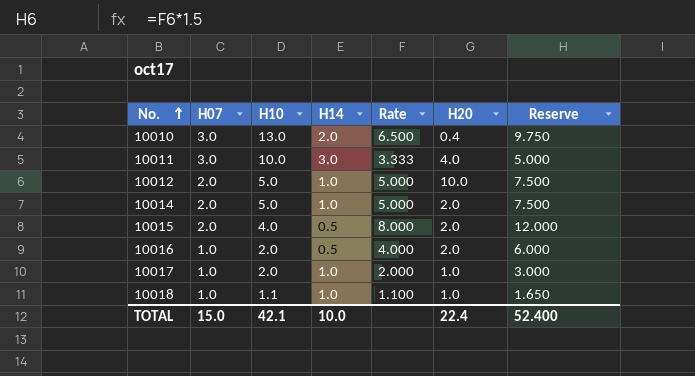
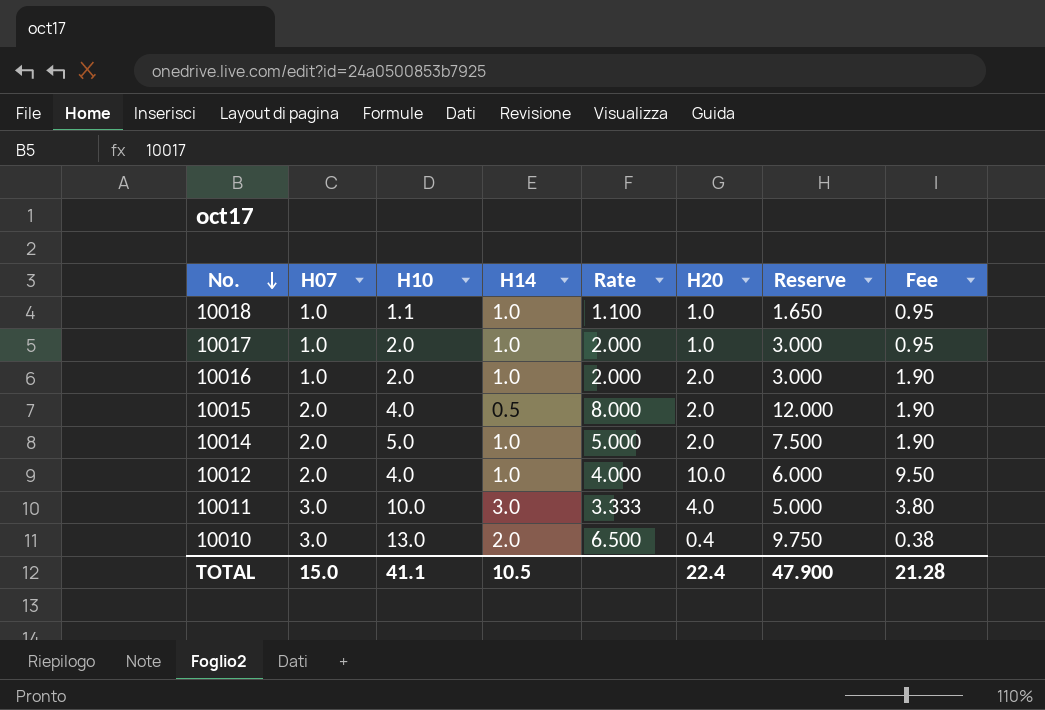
row order: No. ascending -> No. descending
column Fee | formula: none -> [H20] * 0.95
10016 | H14: 0.5 -> 1.0
10016 | Rate: 4.000 -> 2.000
10016 | Reserve: 6.000 -> 3.000
10012 | H10: 5.0 -> 4.0
10012 | Rate: 5.000 -> 4.000
10012 | Reserve: 7.500 -> 6.000
TOTAL | H10: 42.1 -> 41.1
TOTAL | H14: 10.0 -> 10.5
TOTAL | Reserve: 52.400 -> 47.900

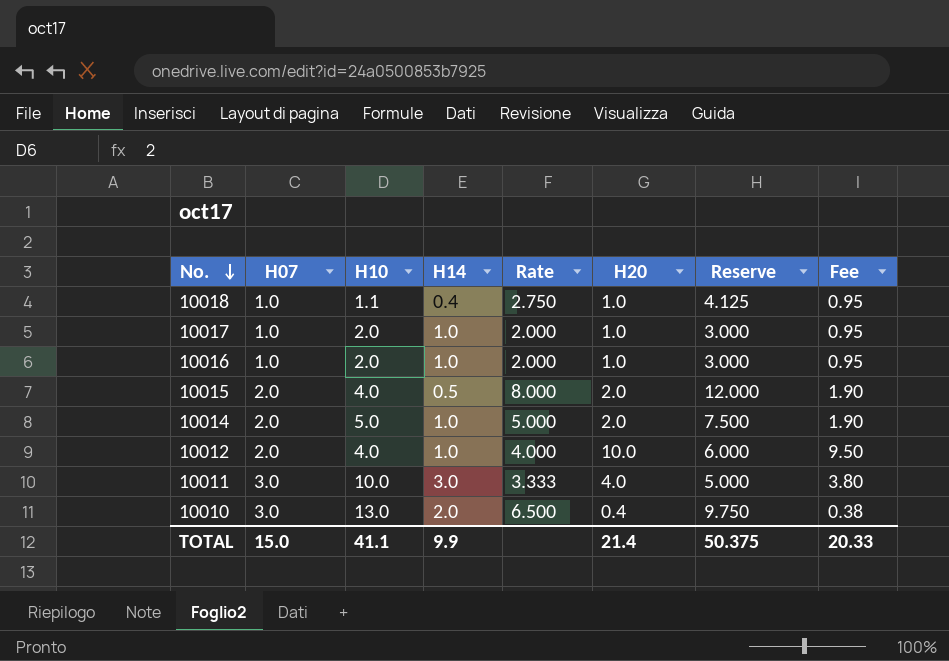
10018 | H14: 1.0 -> 0.4
10018 | Rate: 1.100 -> 2.750
10018 | Reserve: 1.650 -> 4.125
10016 | H20: 2.0 -> 1.0
10016 | Fee: 1.90 -> 0.95
TOTAL | H14: 10.5 -> 9.9
TOTAL | H20: 22.4 -> 21.4
TOTAL | Reserve: 47.900 -> 50.375
TOTAL | Fee: 21.28 -> 20.33

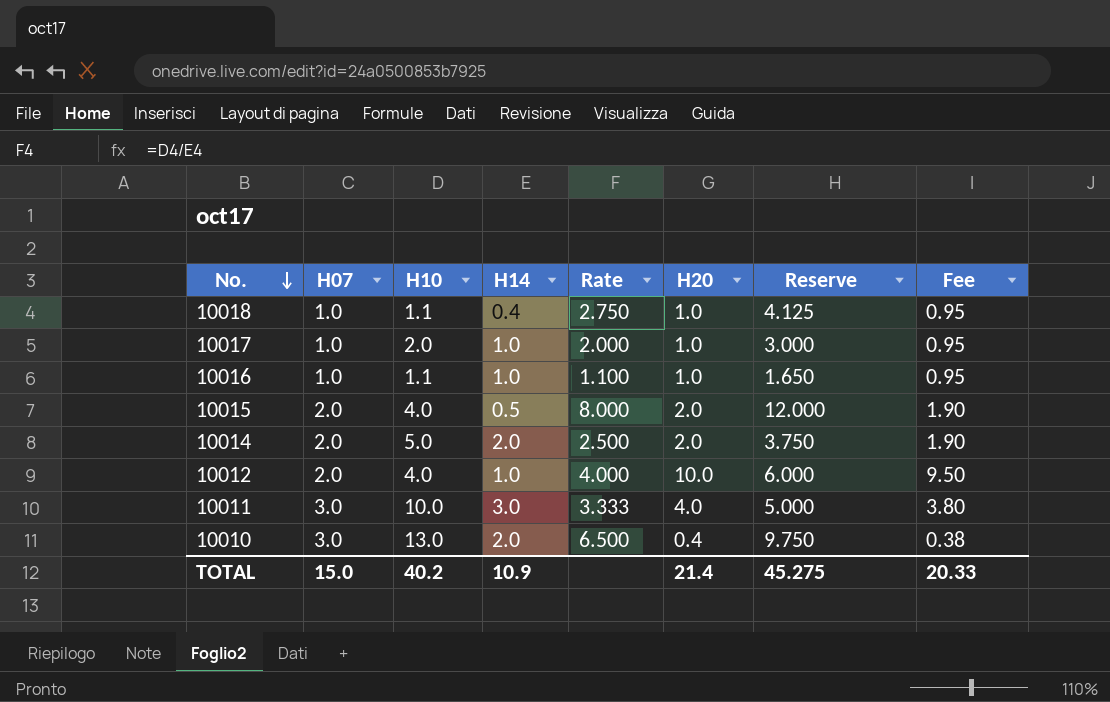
10016 | H10: 2.0 -> 1.1
10016 | Rate: 2.000 -> 1.100
10016 | Reserve: 3.000 -> 1.650
10014 | H14: 1.0 -> 2.0
10014 | Rate: 5.000 -> 2.500
10014 | Reserve: 7.500 -> 3.750
TOTAL | H10: 41.1 -> 40.2
TOTAL | H14: 9.9 -> 10.9
TOTAL | Reserve: 50.375 -> 45.275

